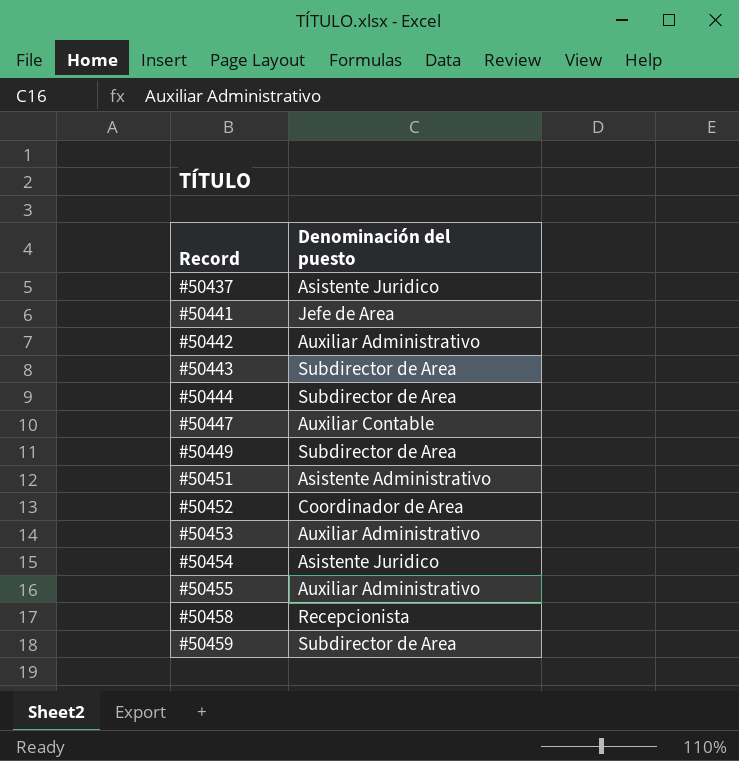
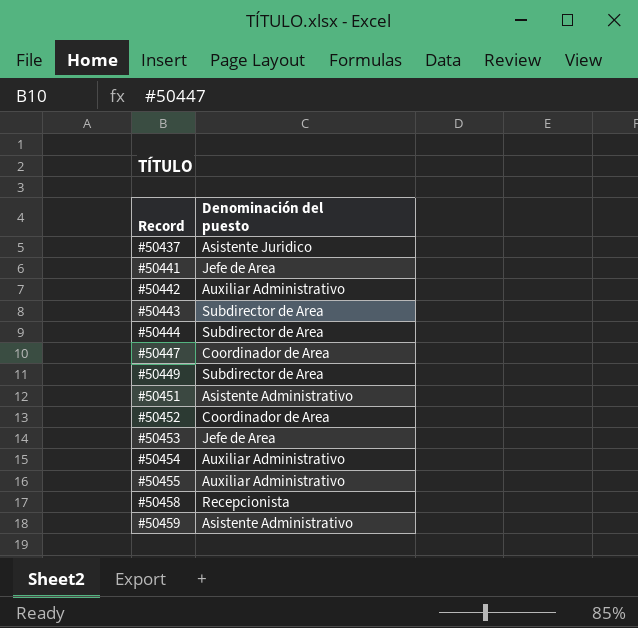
#50447 | Denominación del puesto: Auxiliar Contable -> Coordinador de Area
#50453 | Denominación del puesto: Auxiliar Administrativo -> Jefe de Area
#50454 | Denominación del puesto: Asistente Juridico -> Auxiliar Administrativo
#50459 | Denominación del puesto: Subdirector de Area -> Asistente Administrativo

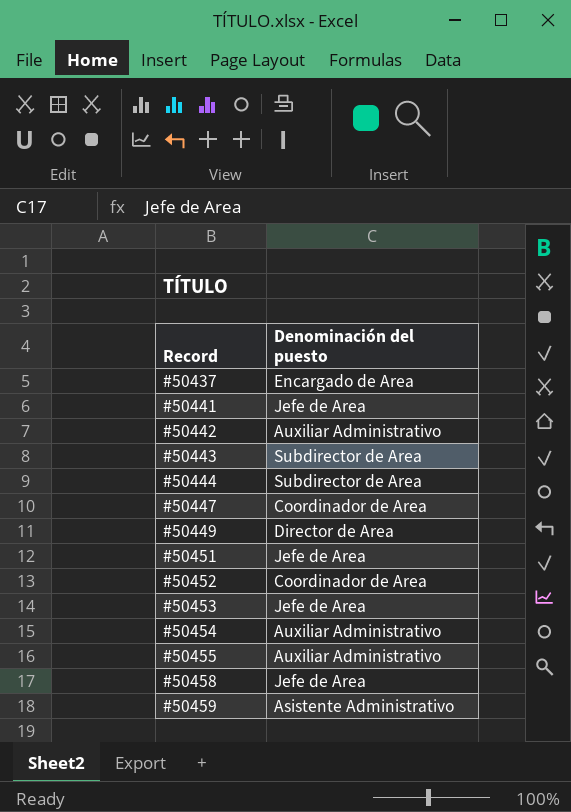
#50437 | Denominación del puesto: Asistente Juridico -> Encargado de Area
#50449 | Denominación del puesto: Subdirector de Area -> Director de Area
#50451 | Denominación del puesto: Asistente Administrativo -> Jefe de Area
#50458 | Denominación del puesto: Recepcionista -> Jefe de Area

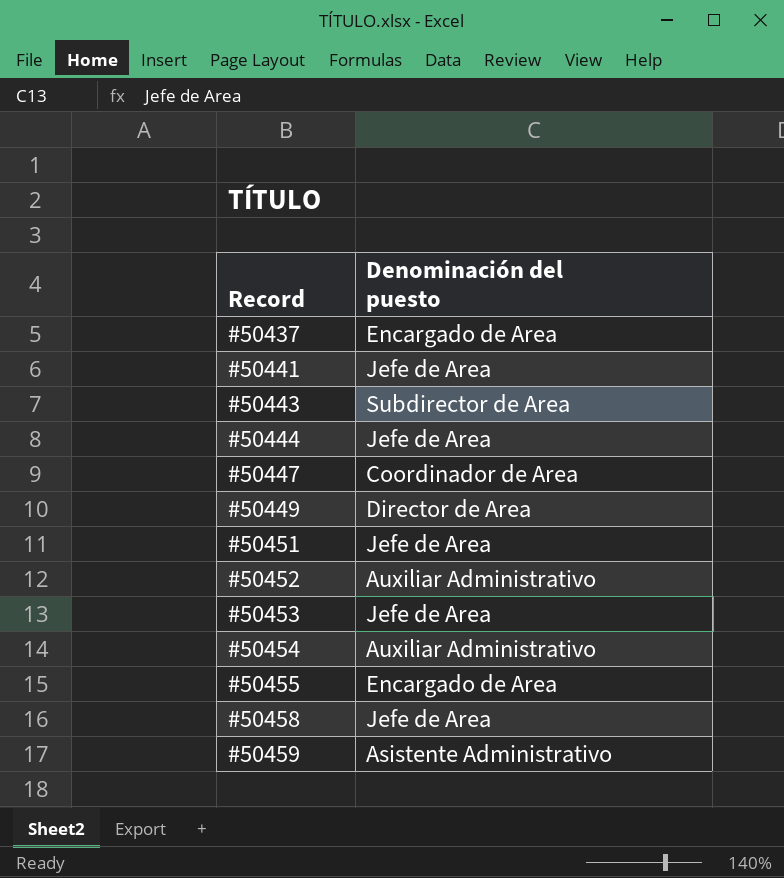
row #50442: Auxiliar Administrativo -> none
#50444 | Denominación del puesto: Subdirector de Area -> Jefe de Area
#50452 | Denominación del puesto: Coordinador de Area -> Auxiliar Administrativo
#50455 | Denominación del puesto: Auxiliar Administrativo -> Encargado de Area

